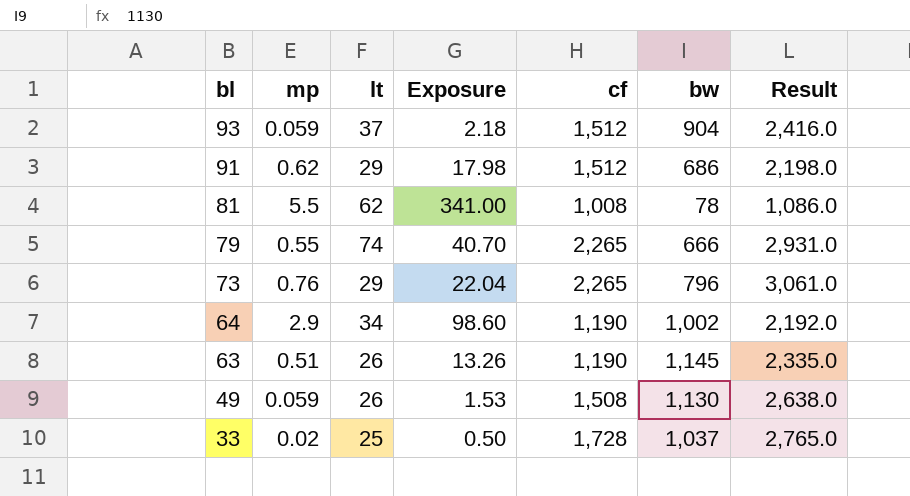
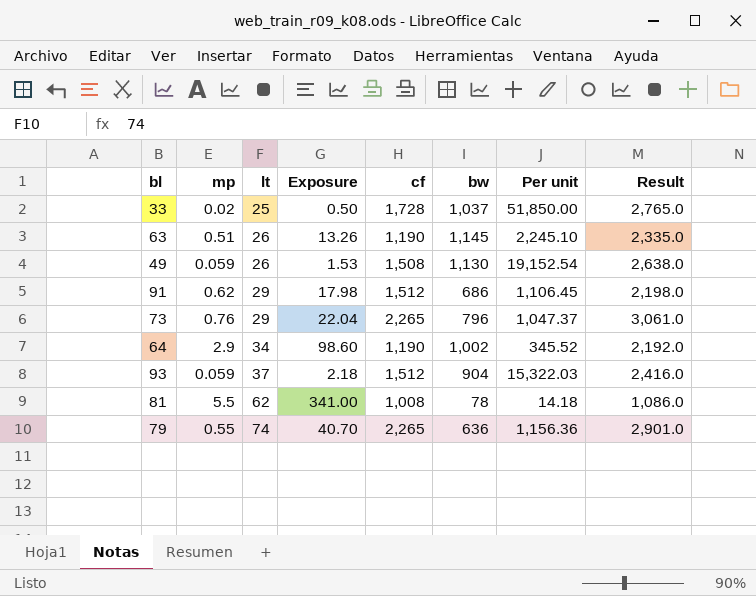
row order: bl descending -> lt ascending
column Per unit | formula: none -> [bw] / [mp]
79 | bw: 666 -> 636
79 | Result: 2,931.0 -> 2,901.0

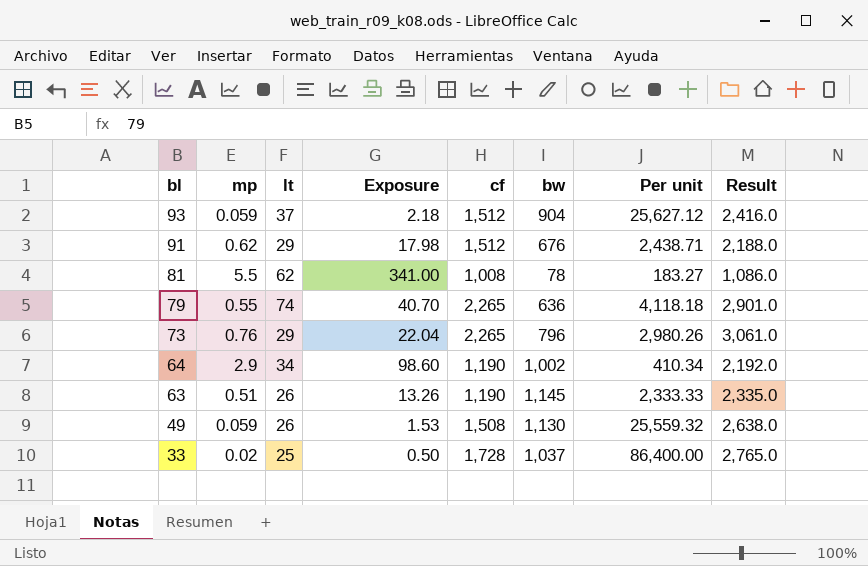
row order: lt ascending -> bl descending
column Per unit | formula: [bw] / [mp] -> [cf] / [mp]
91 | bw: 686 -> 676
91 | Result: 2,198.0 -> 2,188.0

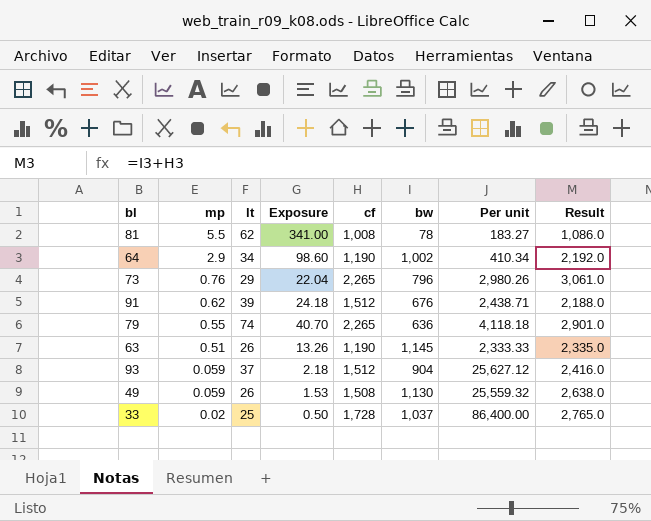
row order: bl descending -> mp descending
91 | lt: 29 -> 39
91 | Exposure: 17.98 -> 24.18

